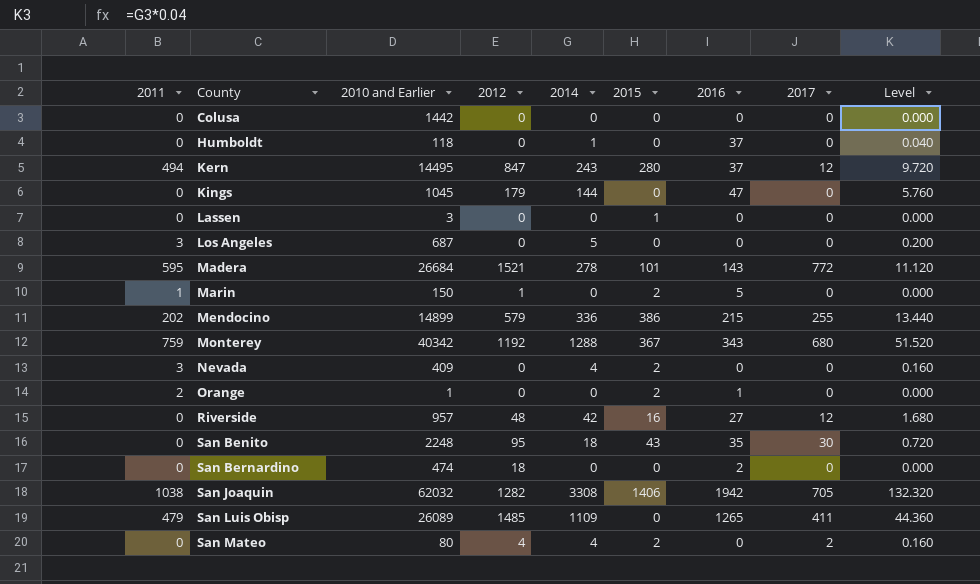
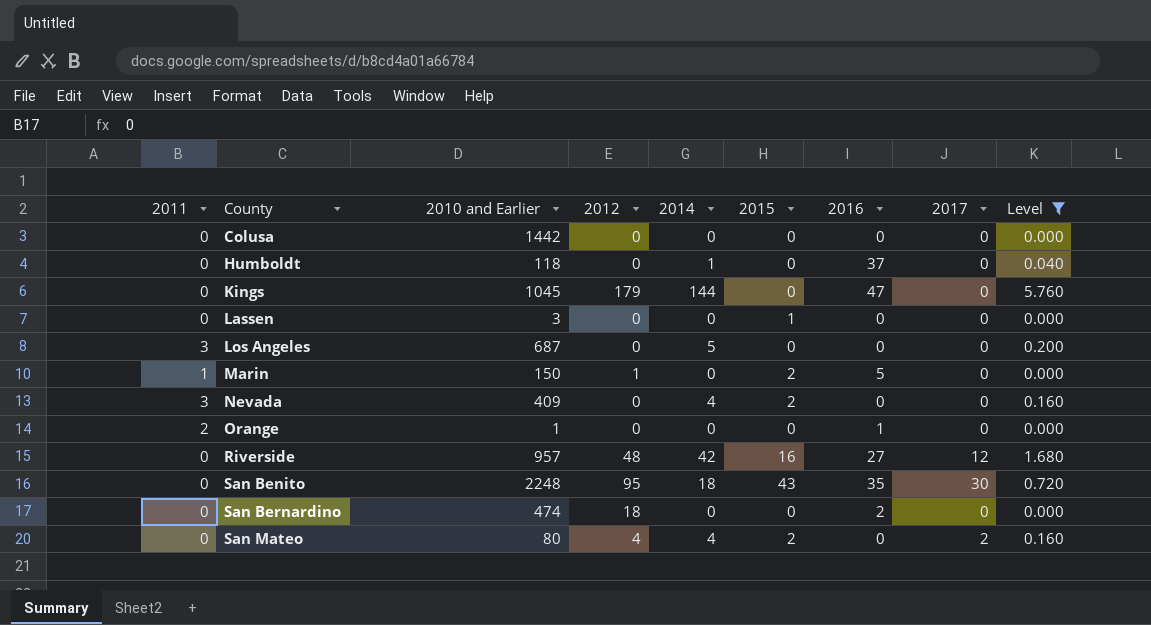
filter: none -> Level <= 5.760
Orange | 2015: 2 -> 0

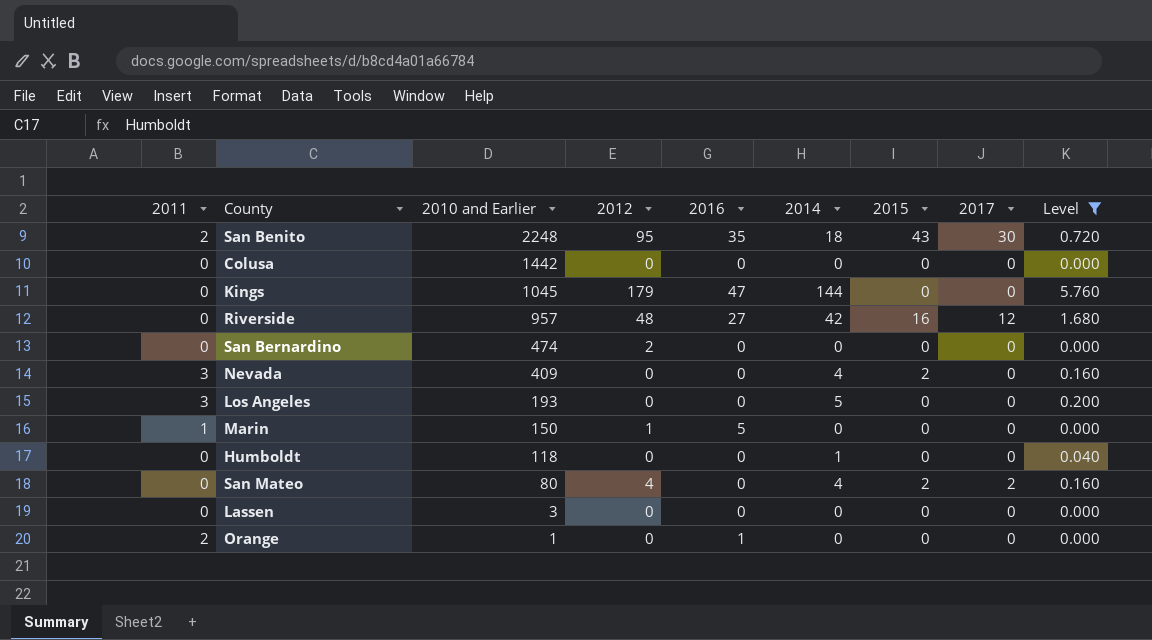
row order: County ascending -> 2010 and Earlier descending
column 2016 | position: 7 -> 5
San Benito | 2011: 0 -> 2
San Bernardino | 2012: 18 -> 2
San Bernardino | 2016: 2 -> 0
Los Angeles | 2010 and Earlier: 687 -> 193
Marin | 2015: 2 -> 0
Humboldt | 2016: 37 -> 0
Lassen | 2015: 1 -> 0

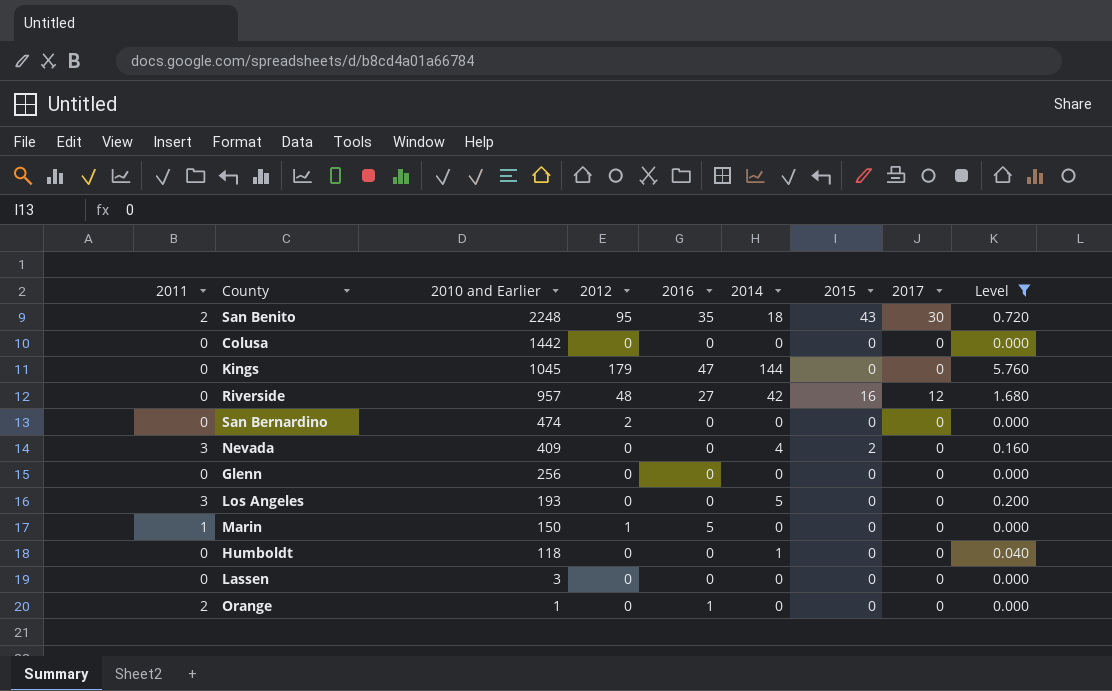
row San Mateo: 0 | 80 | 4 | 0 | 4 | 2 | 2 | 0.160 -> none
row Glenn: none -> 0 | 256 | 0 | 0 | 0 | 0 | 0 | 0.000

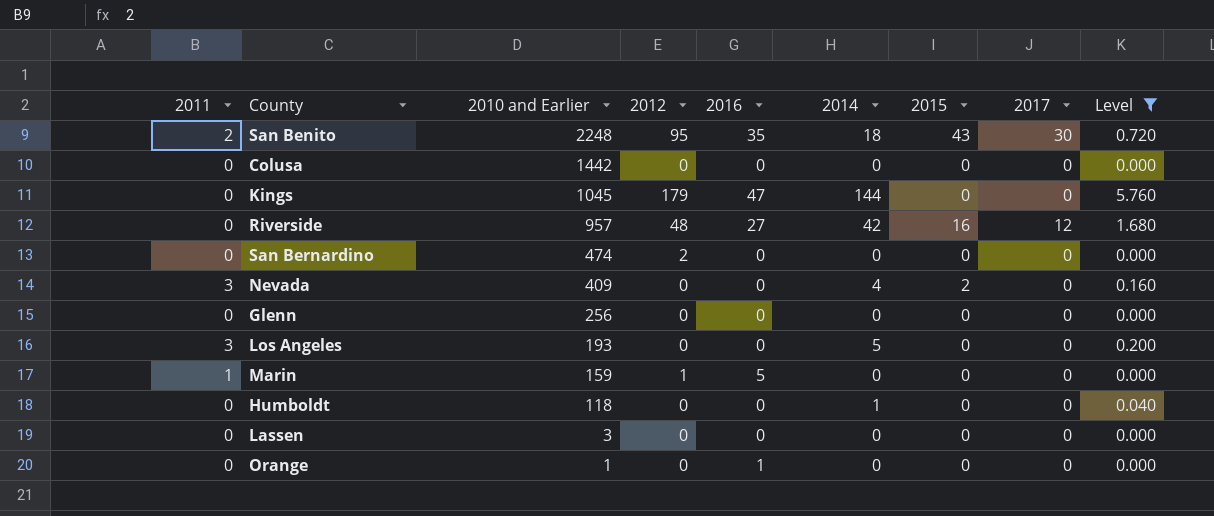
Marin | 2010 and Earlier: 150 -> 159
Orange | 2011: 2 -> 0

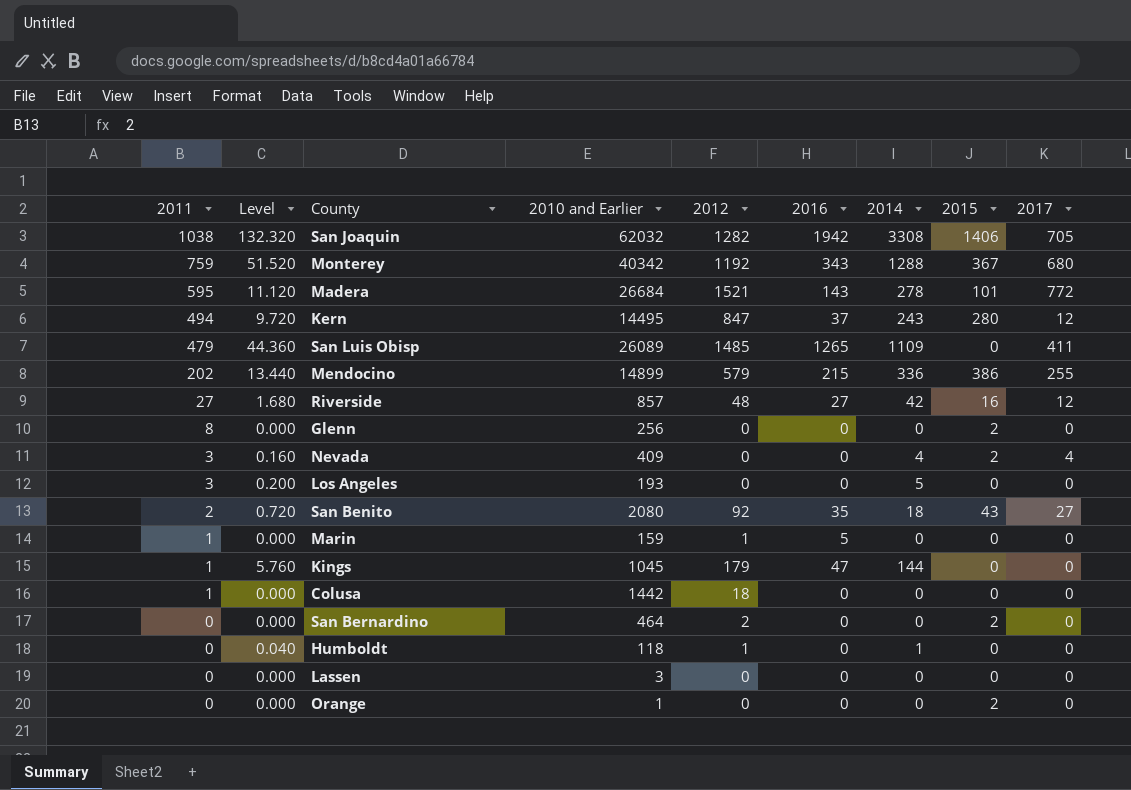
filter: Level <= 5.760 -> none
row order: 2010 and Earlier descending -> 2011 descending
column Level | position: 9 -> 2
Riverside | 2011: 0 -> 27
Riverside | 2010 and Earlier: 957 -> 857
Glenn | 2011: 0 -> 8
Glenn | 2015: 0 -> 2
Nevada | 2017: 0 -> 4
San Benito | 2010 and Earlier: 2248 -> 2080
San Benito | 2012: 95 -> 92
San Benito | 2017: 30 -> 27
Kings | 2011: 0 -> 1
Colusa | 2011: 0 -> 1
Colusa | 2012: 0 -> 18
San Bernardino | 2010 and Earlier: 474 -> 464
San Bernardino | 2015: 0 -> 2
Humboldt | 2012: 0 -> 1
Orange | 2016: 1 -> 0
Orange | 2015: 0 -> 2

